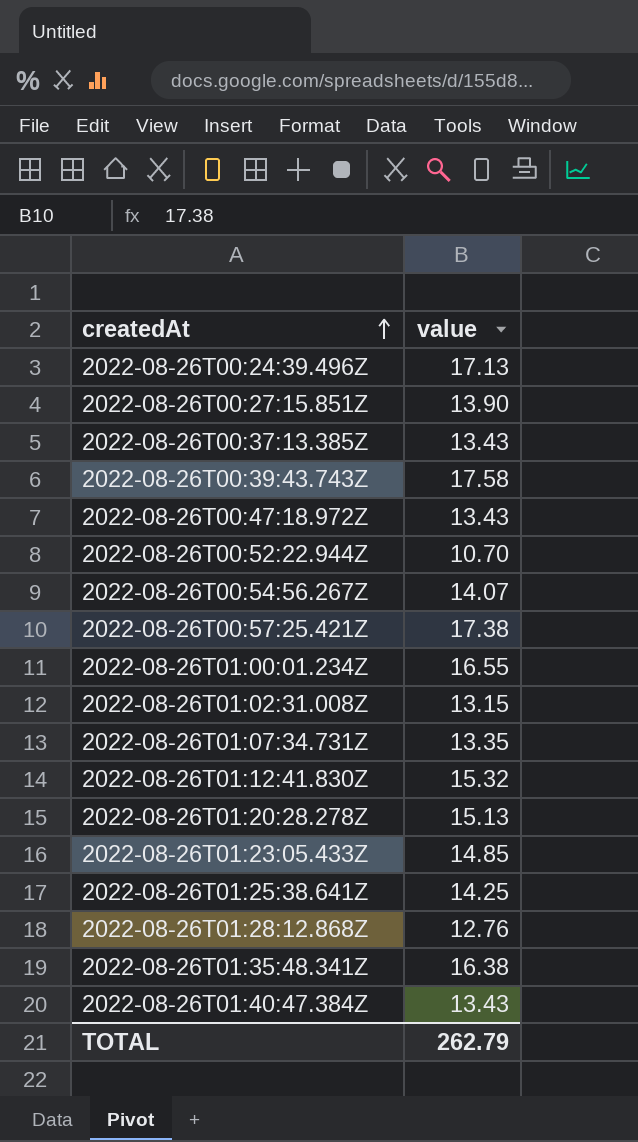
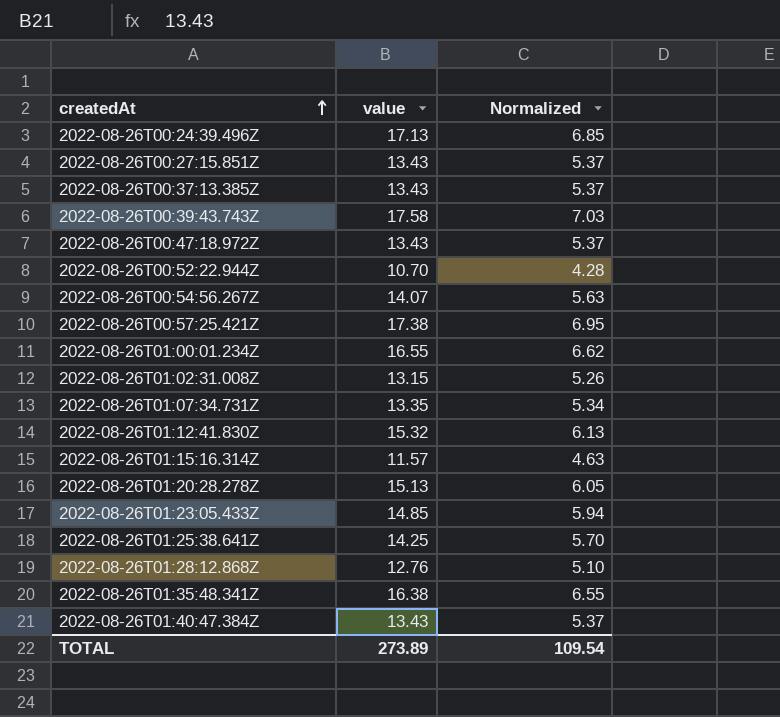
column Normalized | formula: none -> [value] * 0.4
2022-08-26T00:27:15.851Z | value: 13.90 -> 13.43
row 2022-08-26T01:15:16.314Z: none -> 11.57 | 4.63
TOTAL | value: 262.79 -> 273.89

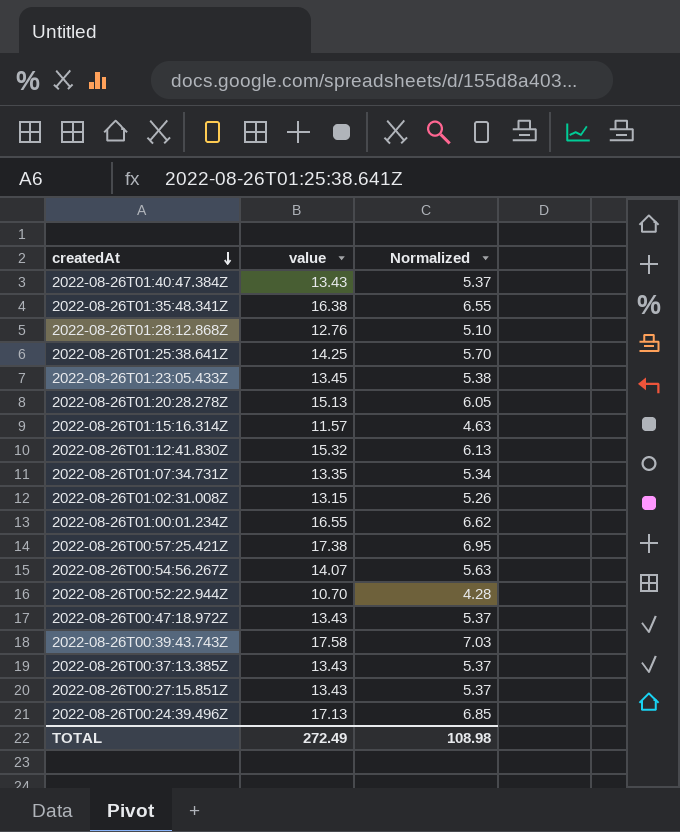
row order: createdAt ascending -> createdAt descending
2022-08-26T01:23:05.433Z | value: 14.85 -> 13.45
2022-08-26T01:23:05.433Z | Normalized: 5.94 -> 5.38
TOTAL | value: 273.89 -> 272.49
TOTAL | Normalized: 109.54 -> 108.98

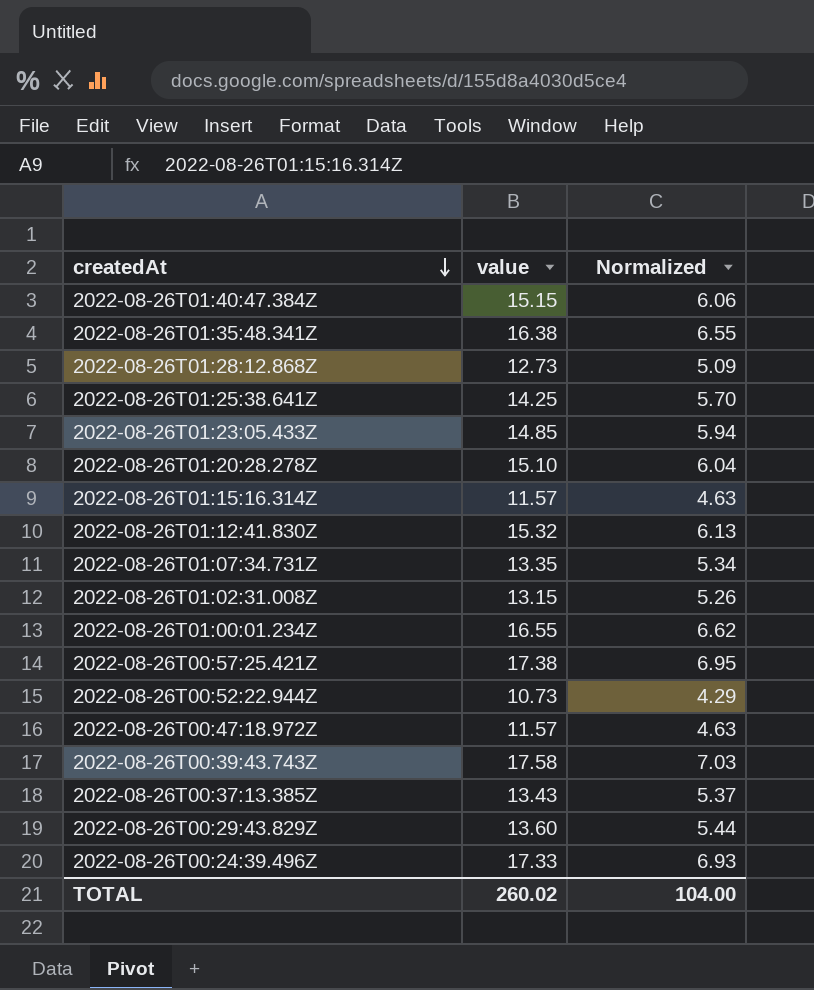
row 2022-08-26T00:54:56.267Z: 14.07 | 5.63 -> none
row 2022-08-26T00:27:15.851Z: 13.43 | 5.37 -> none
2022-08-26T01:40:47.384Z | value: 13.43 -> 15.15
2022-08-26T01:40:47.384Z | Normalized: 5.37 -> 6.06
2022-08-26T01:28:12.868Z | value: 12.76 -> 12.73
2022-08-26T01:28:12.868Z | Normalized: 5.10 -> 5.09
2022-08-26T01:23:05.433Z | value: 13.45 -> 14.85
2022-08-26T01:23:05.433Z | Normalized: 5.38 -> 5.94
2022-08-26T01:20:28.278Z | value: 15.13 -> 15.10
2022-08-26T01:20:28.278Z | Normalized: 6.05 -> 6.04
2022-08-26T00:52:22.944Z | value: 10.70 -> 10.73
2022-08-26T00:52:22.944Z | Normalized: 4.28 -> 4.29
2022-08-26T00:47:18.972Z | value: 13.43 -> 11.57
2022-08-26T00:47:18.972Z | Normalized: 5.37 -> 4.63
row 2022-08-26T00:29:43.829Z: none -> 13.60 | 5.44
2022-08-26T00:24:39.496Z | value: 17.13 -> 17.33
2022-08-26T00:24:39.496Z | Normalized: 6.85 -> 6.93
TOTAL | value: 272.49 -> 260.02
TOTAL | Normalized: 108.98 -> 104.00

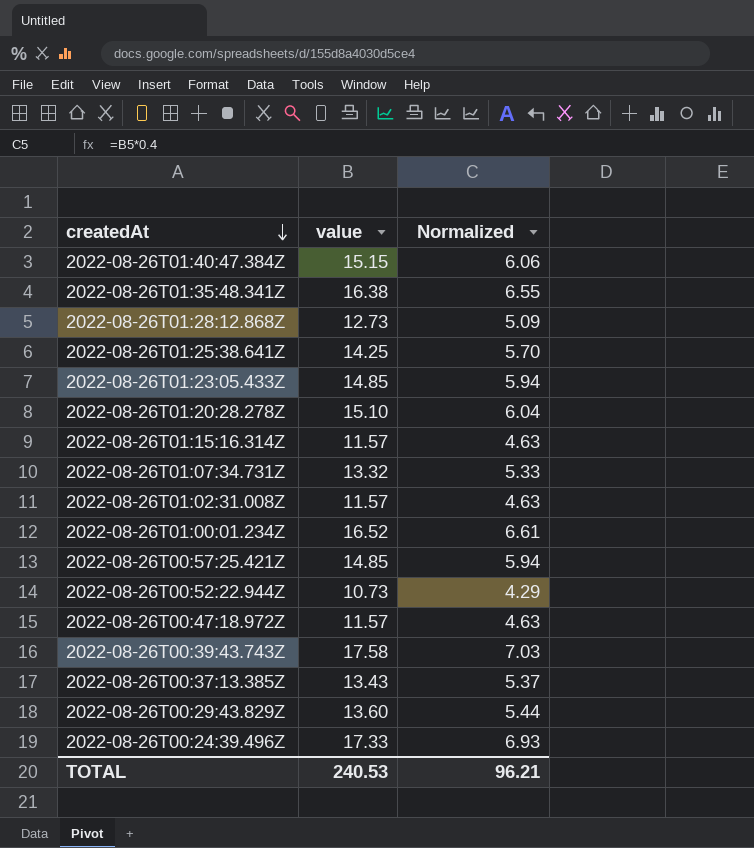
row 2022-08-26T01:12:41.830Z: 15.32 | 6.13 -> none
2022-08-26T01:07:34.731Z | value: 13.35 -> 13.32
2022-08-26T01:07:34.731Z | Normalized: 5.34 -> 5.33
2022-08-26T01:02:31.008Z | value: 13.15 -> 11.57
2022-08-26T01:02:31.008Z | Normalized: 5.26 -> 4.63
2022-08-26T01:00:01.234Z | value: 16.55 -> 16.52
2022-08-26T01:00:01.234Z | Normalized: 6.62 -> 6.61
2022-08-26T00:57:25.421Z | value: 17.38 -> 14.85
2022-08-26T00:57:25.421Z | Normalized: 6.95 -> 5.94
TOTAL | value: 260.02 -> 240.53
TOTAL | Normalized: 104.00 -> 96.21

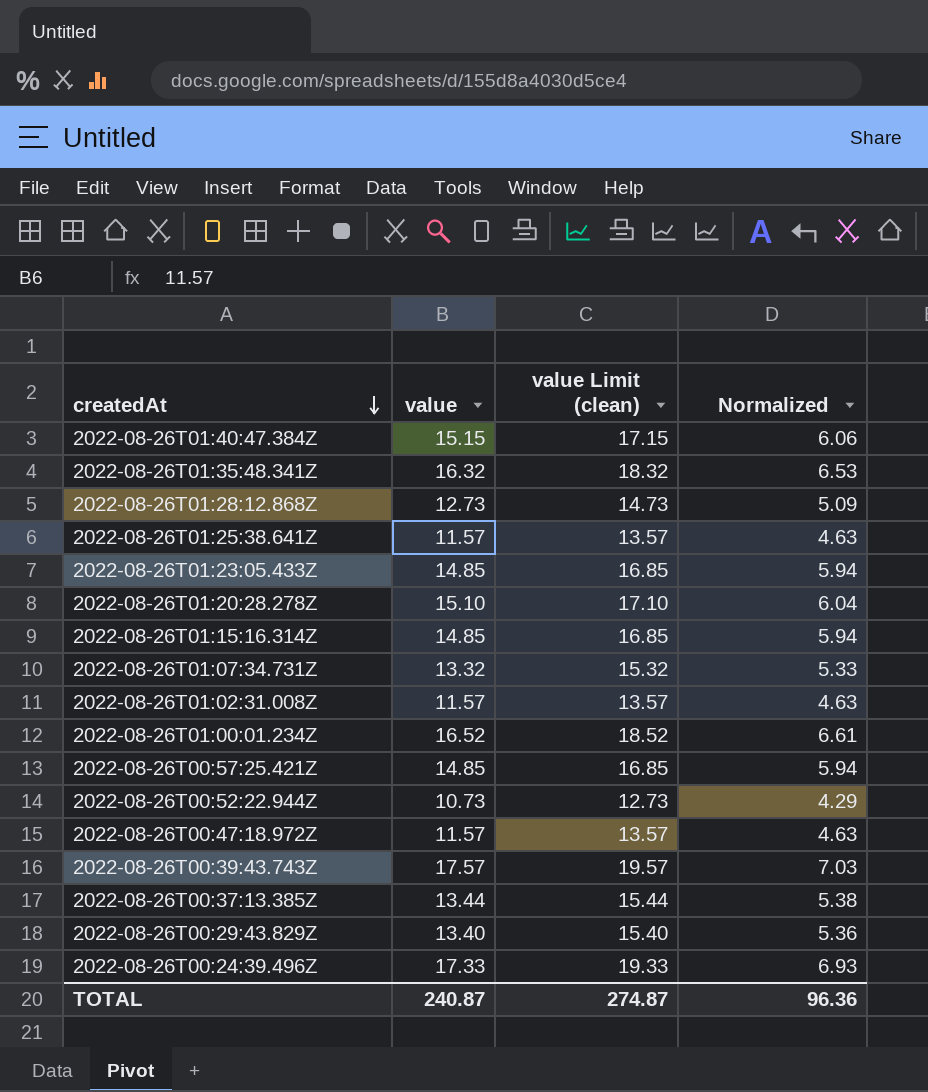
column value Limit (clean) | formula: none -> [value] + 2
2022-08-26T01:35:48.341Z | value: 16.38 -> 16.32
2022-08-26T01:35:48.341Z | Normalized: 6.55 -> 6.53
2022-08-26T01:25:38.641Z | value: 14.25 -> 11.57
2022-08-26T01:25:38.641Z | Normalized: 5.70 -> 4.63
2022-08-26T01:15:16.314Z | value: 11.57 -> 14.85
2022-08-26T01:15:16.314Z | Normalized: 4.63 -> 5.94
2022-08-26T00:39:43.743Z | value: 17.58 -> 17.57
2022-08-26T00:37:13.385Z | value: 13.43 -> 13.44
2022-08-26T00:37:13.385Z | Normalized: 5.37 -> 5.38
2022-08-26T00:29:43.829Z | value: 13.60 -> 13.40
2022-08-26T00:29:43.829Z | Normalized: 5.44 -> 5.36
TOTAL | value: 240.53 -> 240.87
TOTAL | Normalized: 96.21 -> 96.36

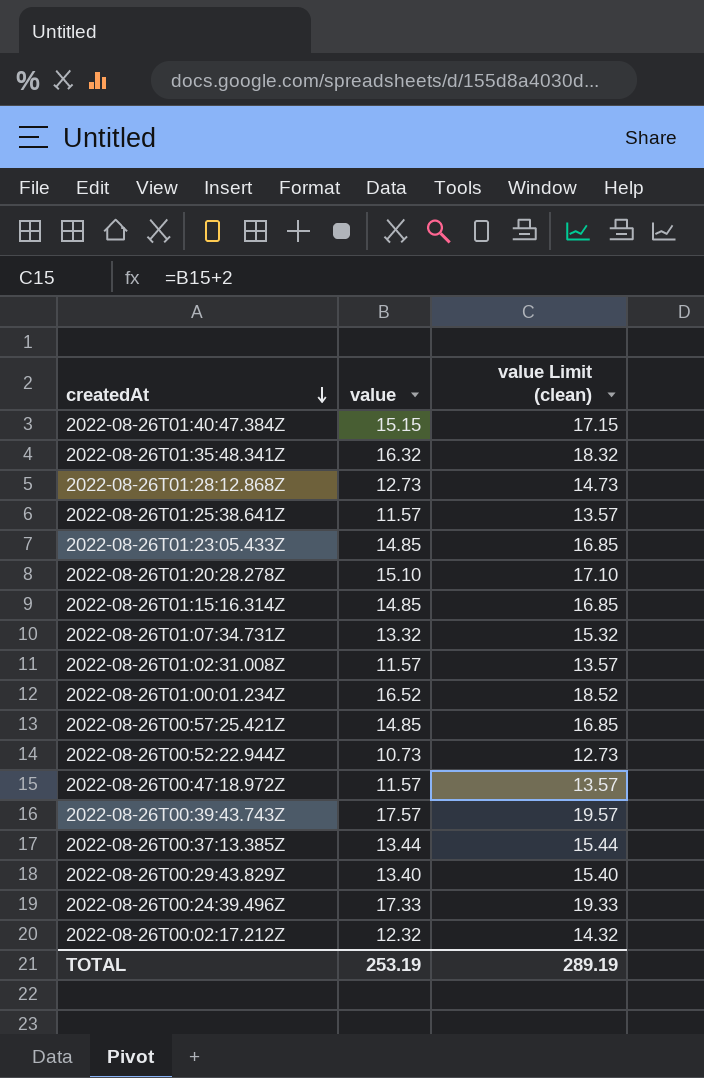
column Normalized | formula: [value] * 0.4 -> none
row 2022-08-26T00:02:17.212Z: none -> 12.32 | 14.32
TOTAL | value: 240.87 -> 253.19
TOTAL | value Limit (clean): 274.87 -> 289.19

